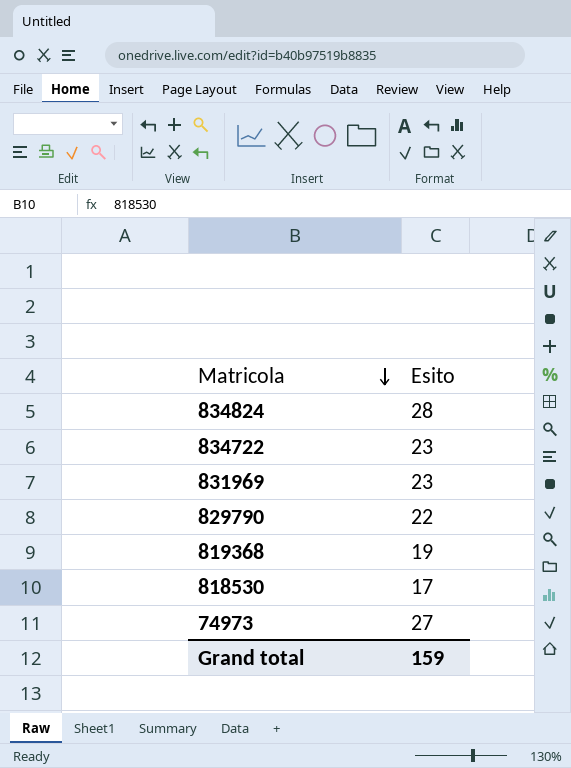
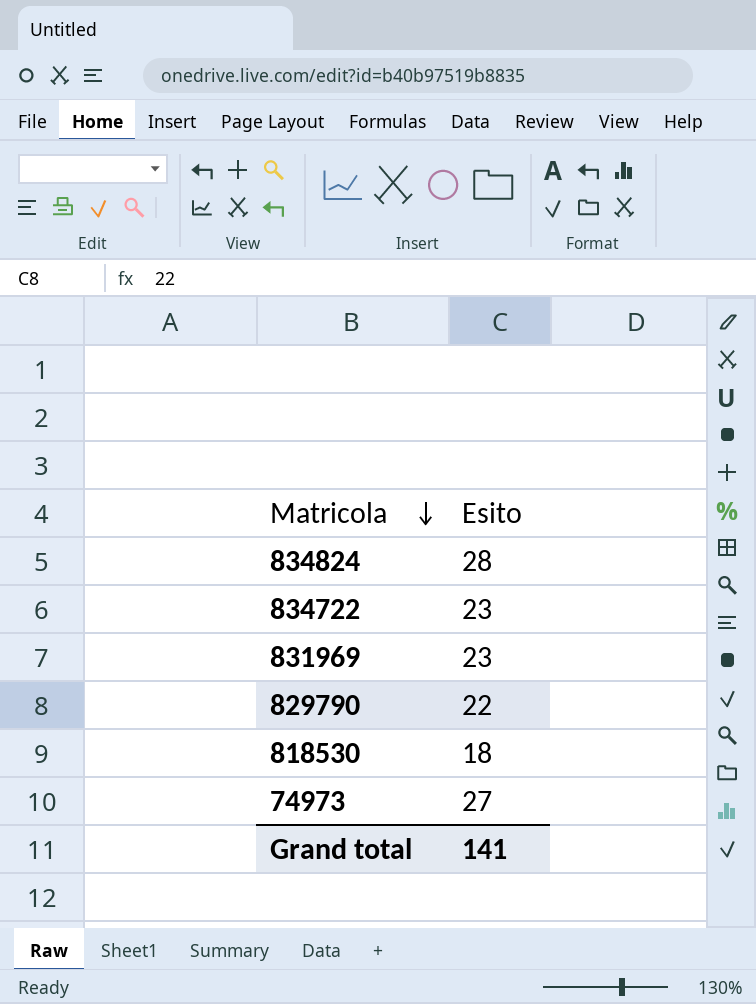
row 819368: 19 -> none
818530 | Esito: 17 -> 18
Grand total | Esito: 159 -> 141

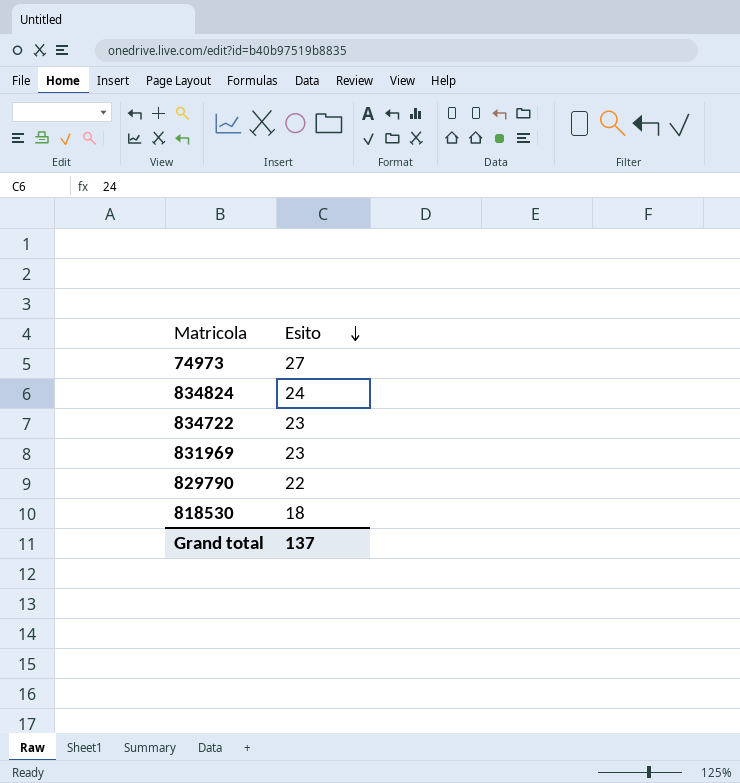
row order: Matricola descending -> Esito descending
834824 | Esito: 28 -> 24
Grand total | Esito: 141 -> 137

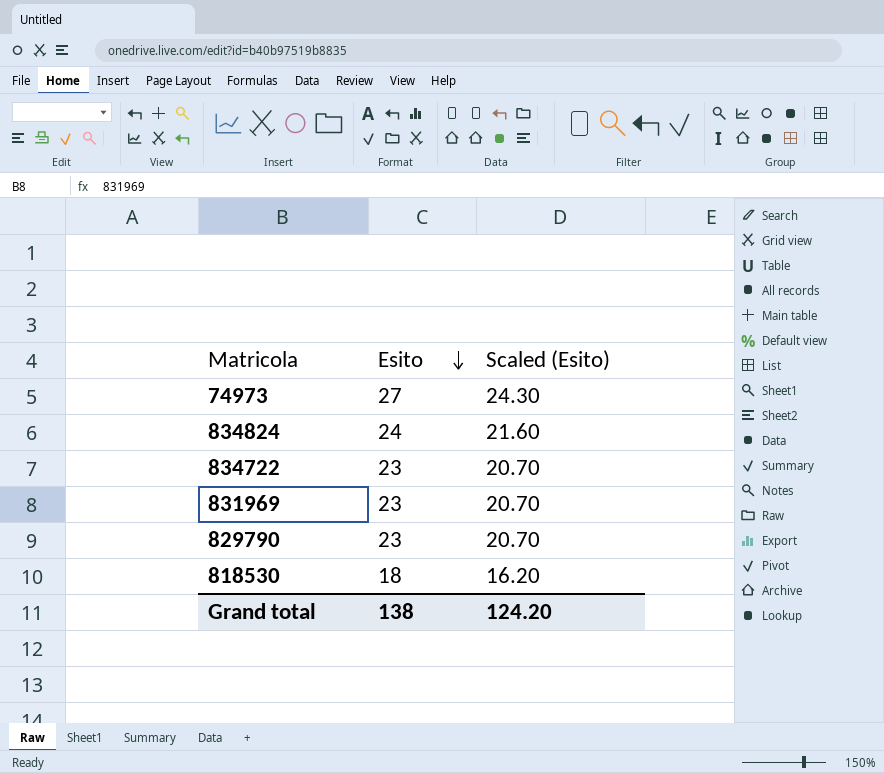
column Scaled (Esito) | formula: none -> [Esito] * 0.9
829790 | Esito: 22 -> 23
Grand total | Esito: 137 -> 138

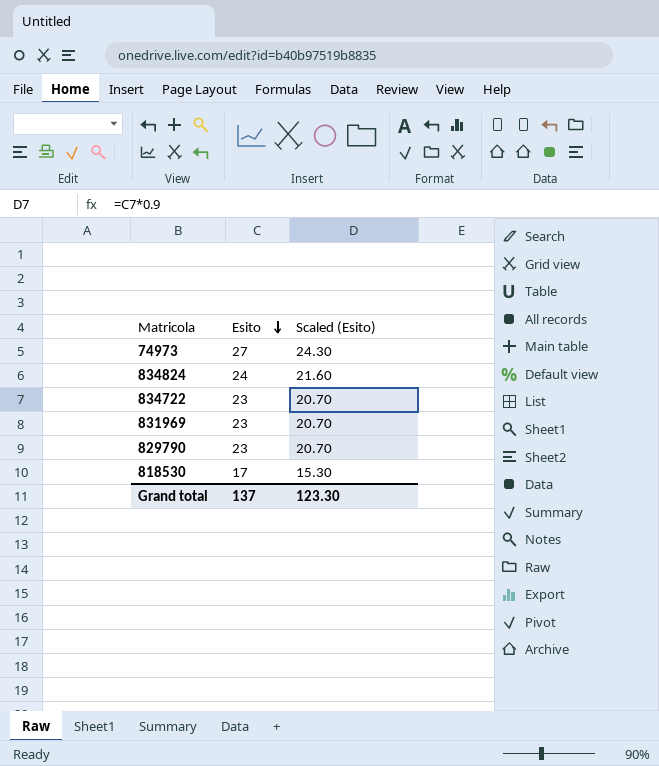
818530 | Esito: 18 -> 17
818530 | Scaled (Esito): 16.20 -> 15.30
Grand total | Esito: 138 -> 137
Grand total | Scaled (Esito): 124.20 -> 123.30

